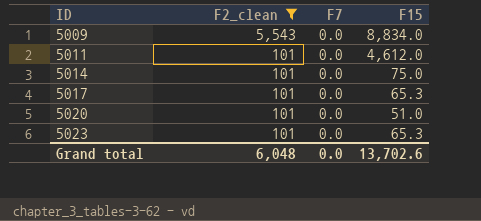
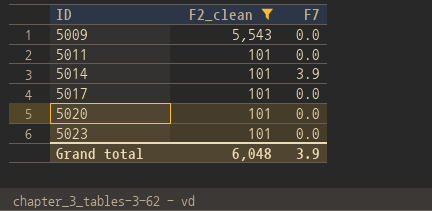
column F15 | position: 4 -> none
5014 | F7: 0.0 -> 3.9
Grand total | F7: 0.0 -> 3.9

